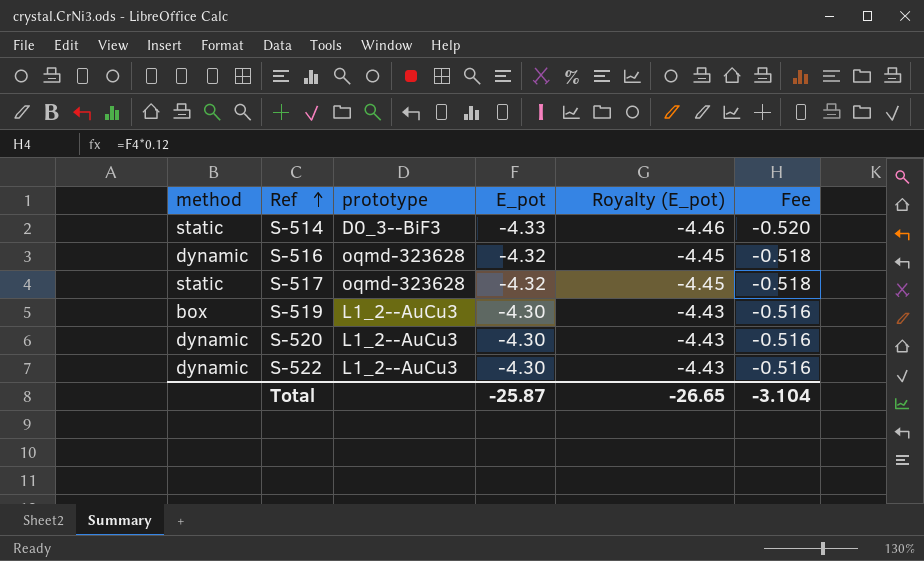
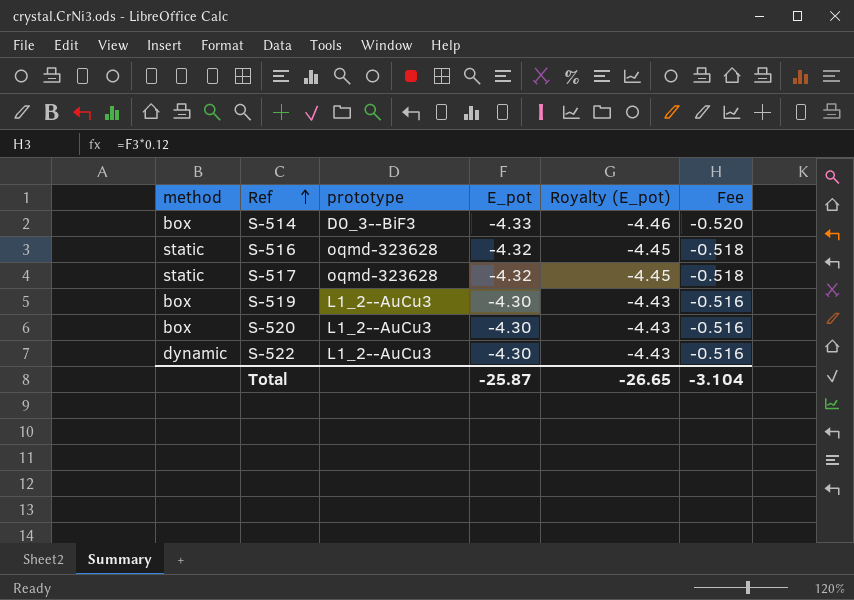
S-514 | method: static -> box
S-516 | method: dynamic -> static
S-520 | method: dynamic -> box

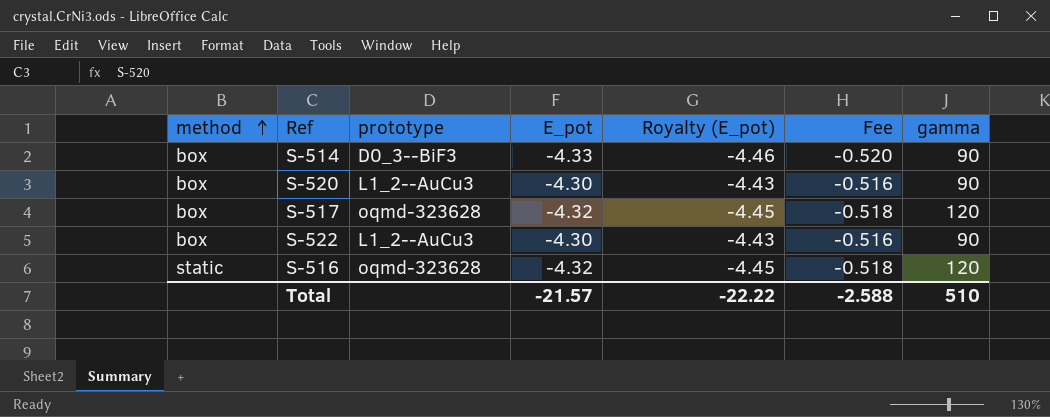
row order: Ref ascending -> method ascending
column gamma | position: none -> 7
row S-519: box | L1_2--AuCu3 | -4.30 | -4.43 | -0.516 -> none
S-517 | method: static -> box
S-522 | method: dynamic -> box
Total | E_pot: -25.87 -> -21.57
Total | Royalty (E_pot): -26.65 -> -22.22
Total | Fee: -3.104 -> -2.588

